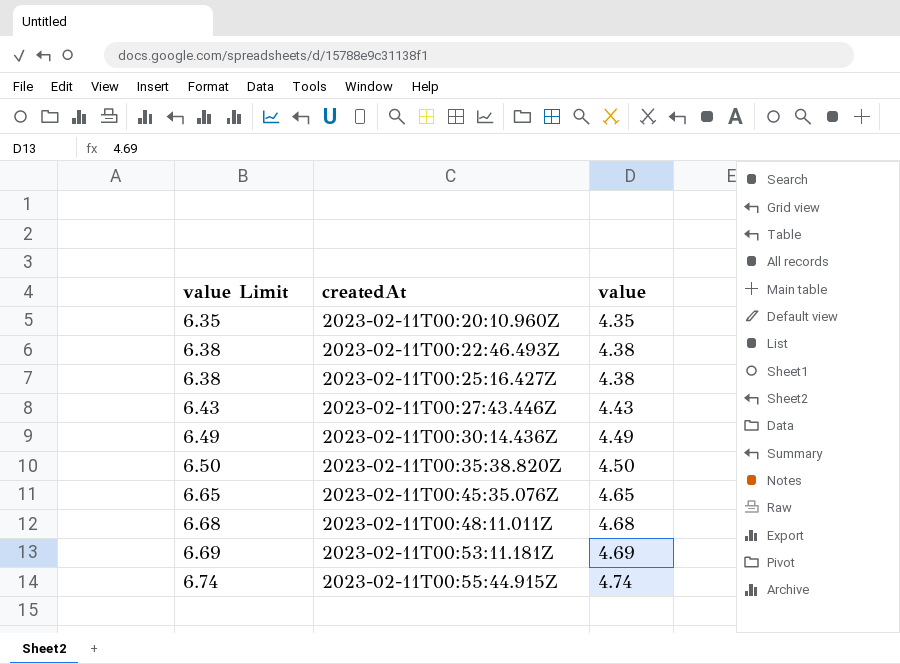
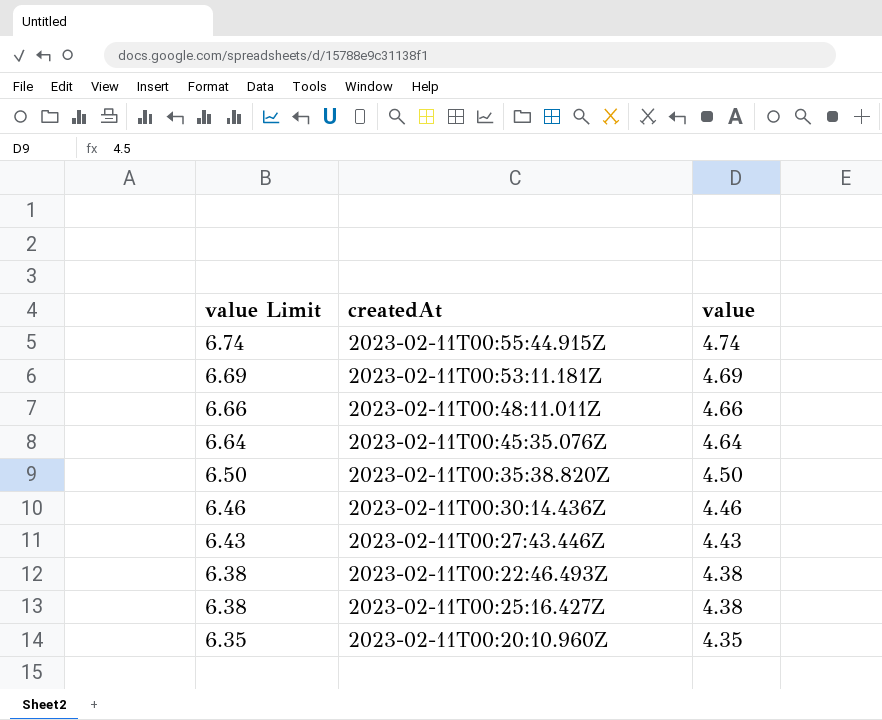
row order: value Limit ascending -> value Limit descending
2023-02-11T00:48:11.011Z | value Limit: 6.68 -> 6.66
2023-02-11T00:48:11.011Z | value: 4.68 -> 4.66
2023-02-11T00:45:35.076Z | value Limit: 6.65 -> 6.64
2023-02-11T00:45:35.076Z | value: 4.65 -> 4.64
2023-02-11T00:30:14.436Z | value Limit: 6.49 -> 6.46
2023-02-11T00:30:14.436Z | value: 4.49 -> 4.46

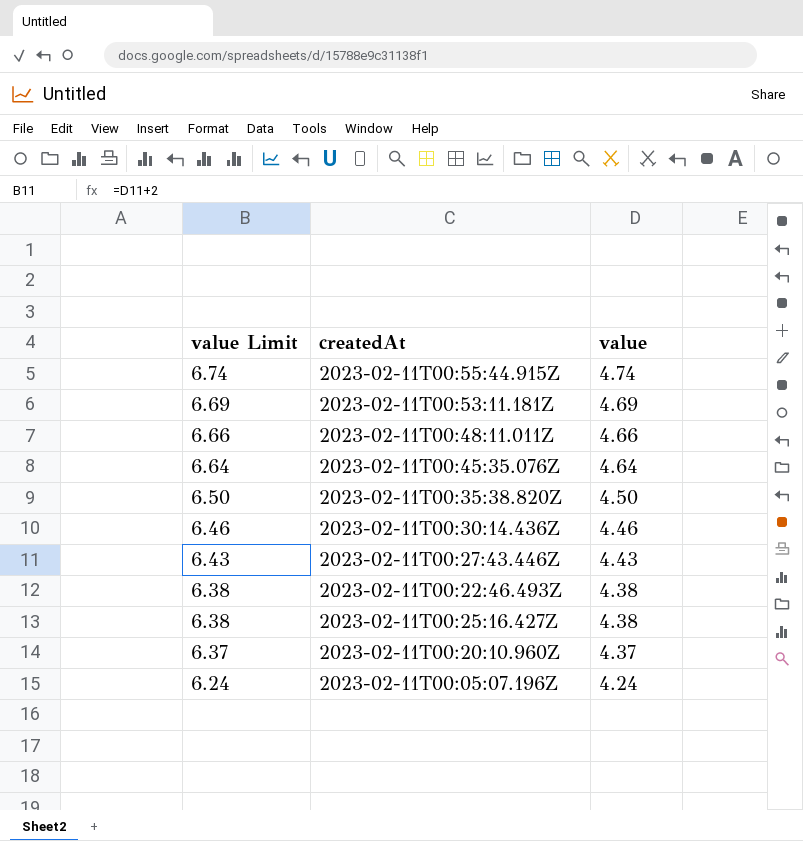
2023-02-11T00:20:10.960Z | value Limit: 6.35 -> 6.37
2023-02-11T00:20:10.960Z | value: 4.35 -> 4.37
row 2023-02-11T00:05:07.196Z: none -> 6.24 | 4.24

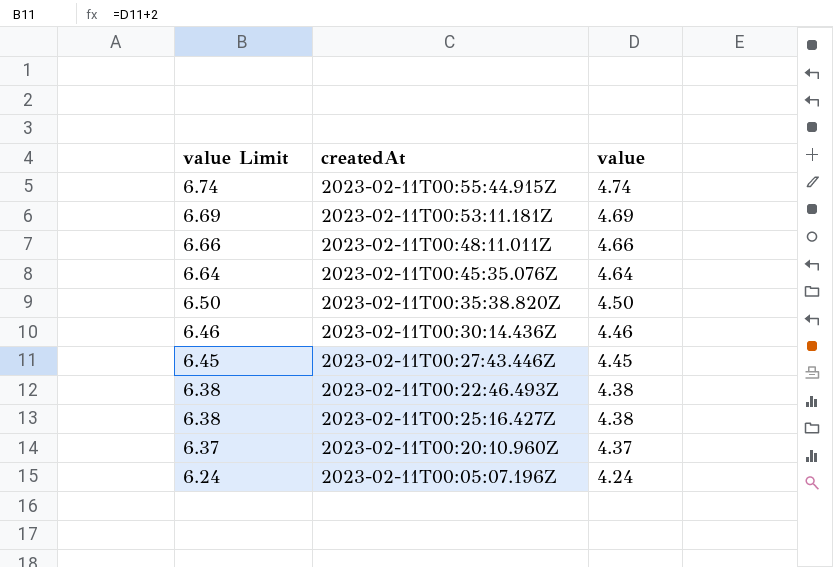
2023-02-11T00:27:43.446Z | value Limit: 6.43 -> 6.45
2023-02-11T00:27:43.446Z | value: 4.43 -> 4.45

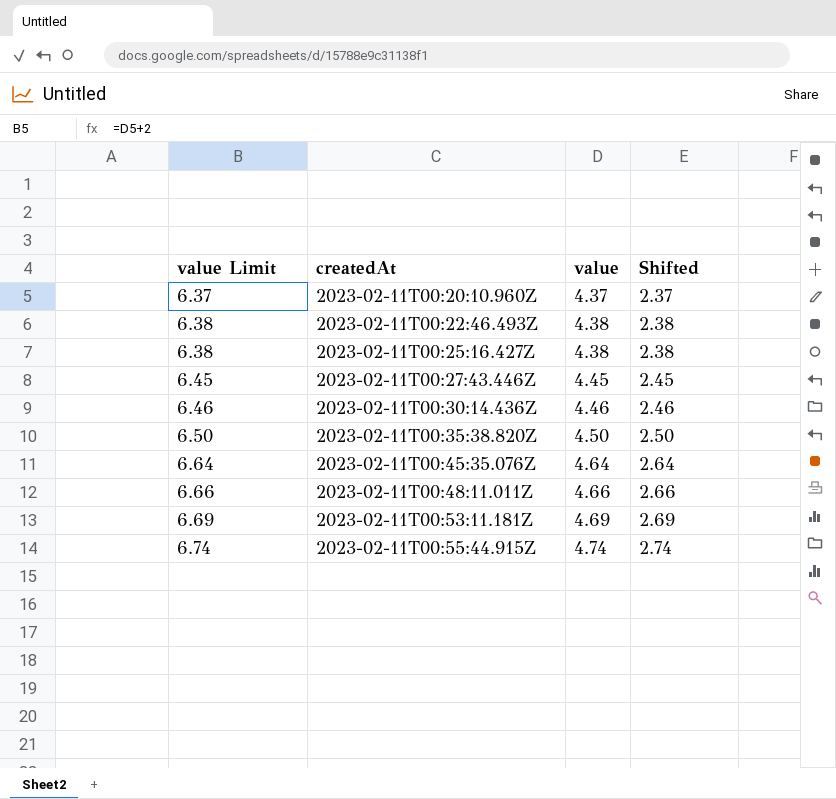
row order: value Limit descending -> value Limit ascending
column Shifted | formula: none -> [value] - 2
row 2023-02-11T00:05:07.196Z: 6.24 | 4.24 -> none

